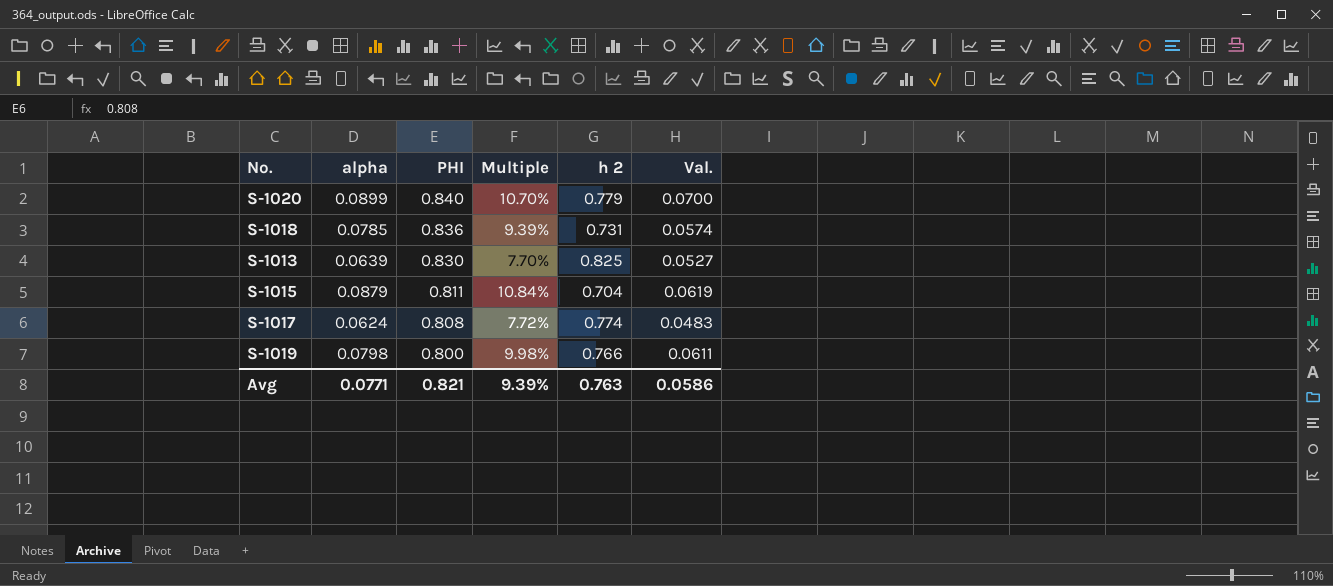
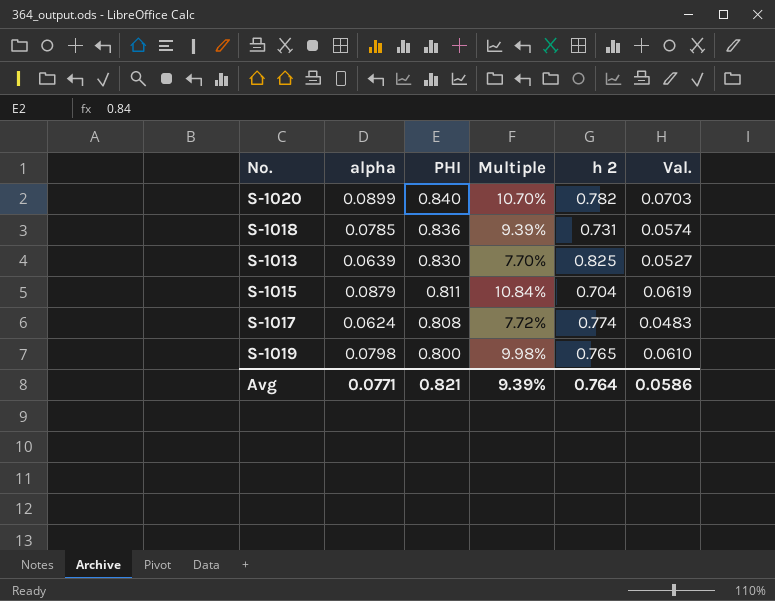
S-1020 | h 2: 0.779 -> 0.782
S-1020 | Val.: 0.0700 -> 0.0703
S-1019 | h 2: 0.766 -> 0.765
S-1019 | Val.: 0.0611 -> 0.0610
Avg | h 2: 0.763 -> 0.764

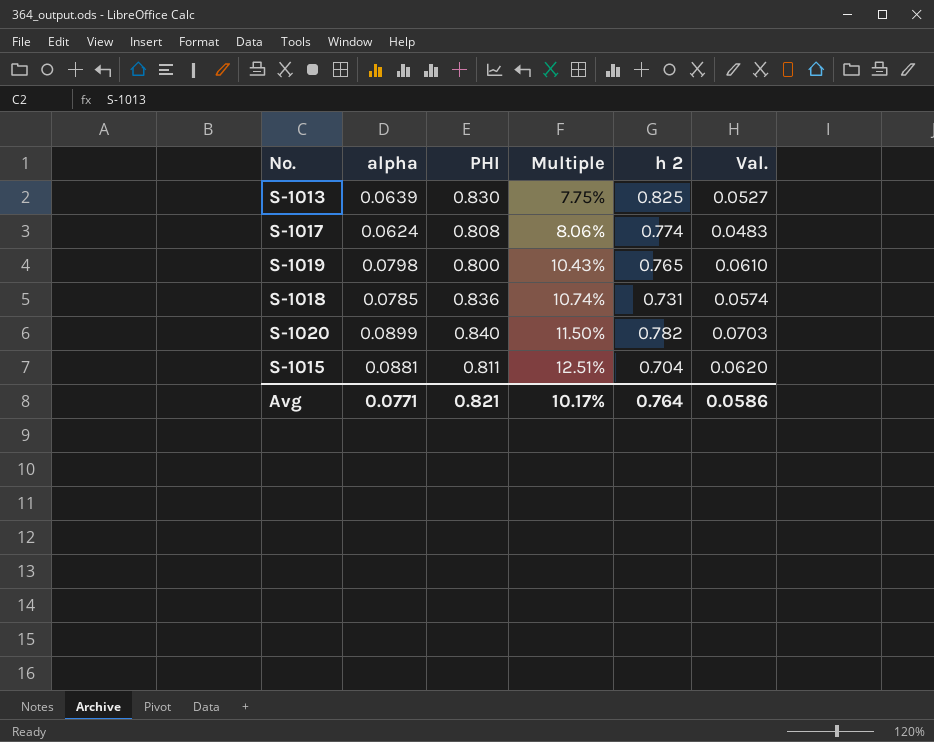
row order: PHI descending -> Multiple ascending
column Multiple | formula: [alpha] / [PHI] -> [alpha] / [h 2]
S-1015 | alpha: 0.0879 -> 0.0881
S-1015 | Val.: 0.0619 -> 0.0620
Avg | Multiple: 9.39% -> 10.17%

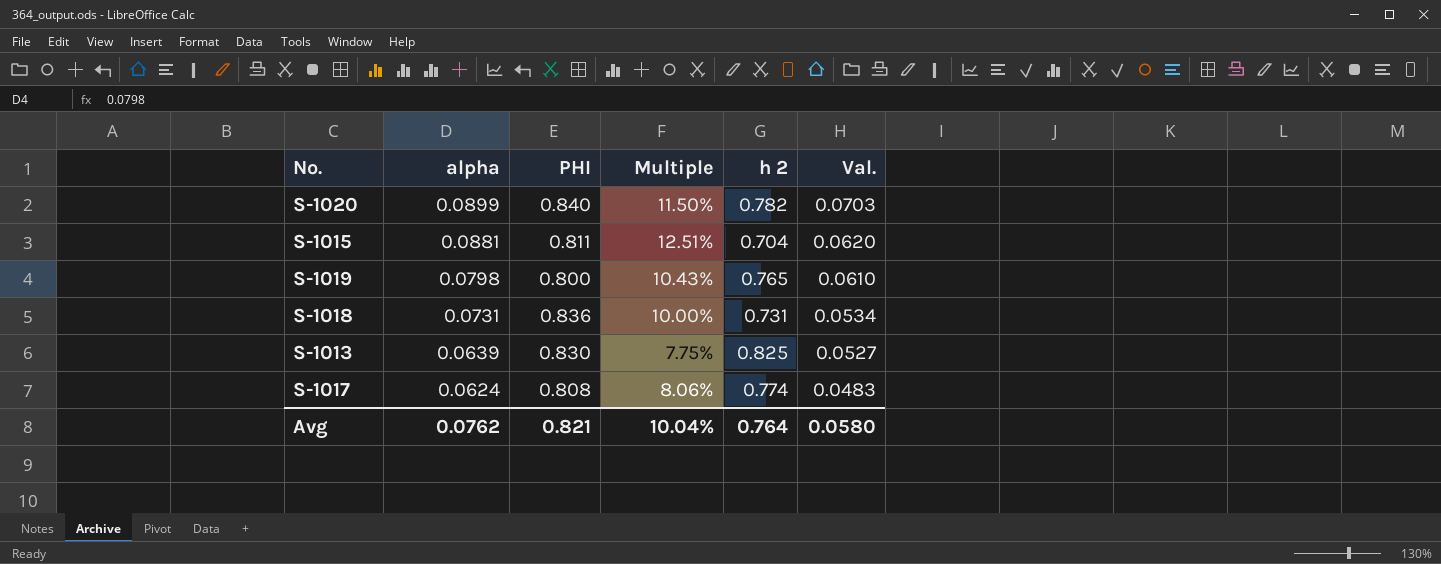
row order: Multiple ascending -> alpha descending
S-1018 | alpha: 0.0785 -> 0.0731
S-1018 | Multiple: 10.74% -> 10.00%
S-1018 | Val.: 0.0574 -> 0.0534
Avg | alpha: 0.0771 -> 0.0762
Avg | Multiple: 10.17% -> 10.04%
Avg | Val.: 0.0586 -> 0.0580

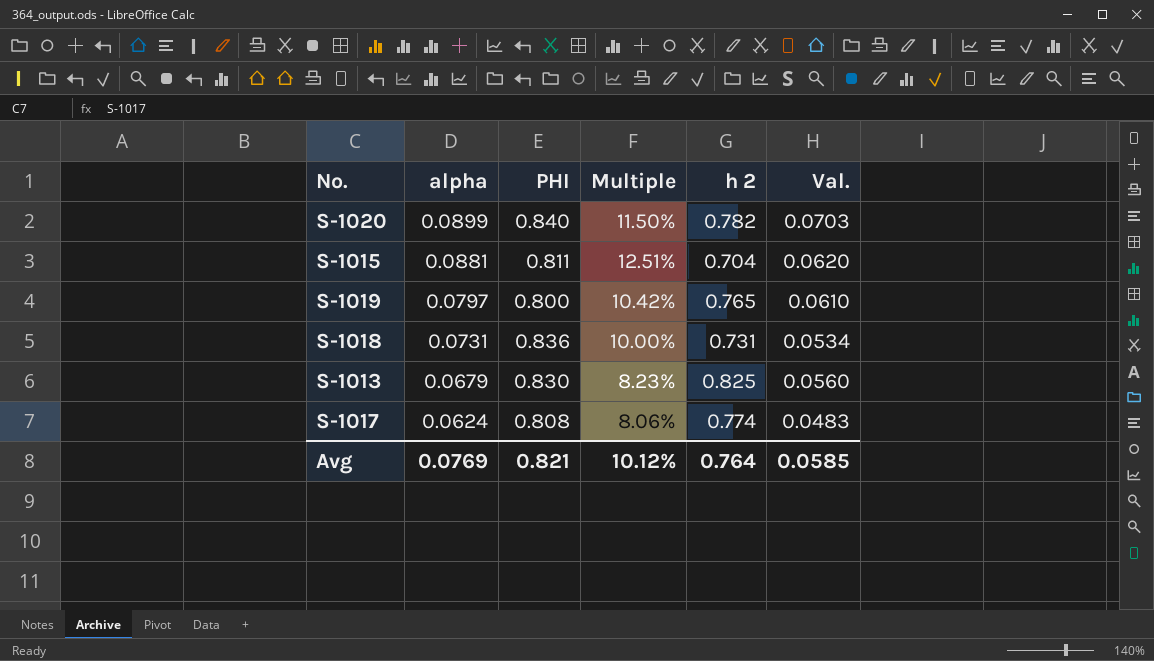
S-1019 | alpha: 0.0798 -> 0.0797
S-1019 | Multiple: 10.43% -> 10.42%
S-1013 | alpha: 0.0639 -> 0.0679
S-1013 | Multiple: 7.75% -> 8.23%
S-1013 | Val.: 0.0527 -> 0.0560
Avg | alpha: 0.0762 -> 0.0769
Avg | Multiple: 10.04% -> 10.12%
Avg | Val.: 0.0580 -> 0.0585

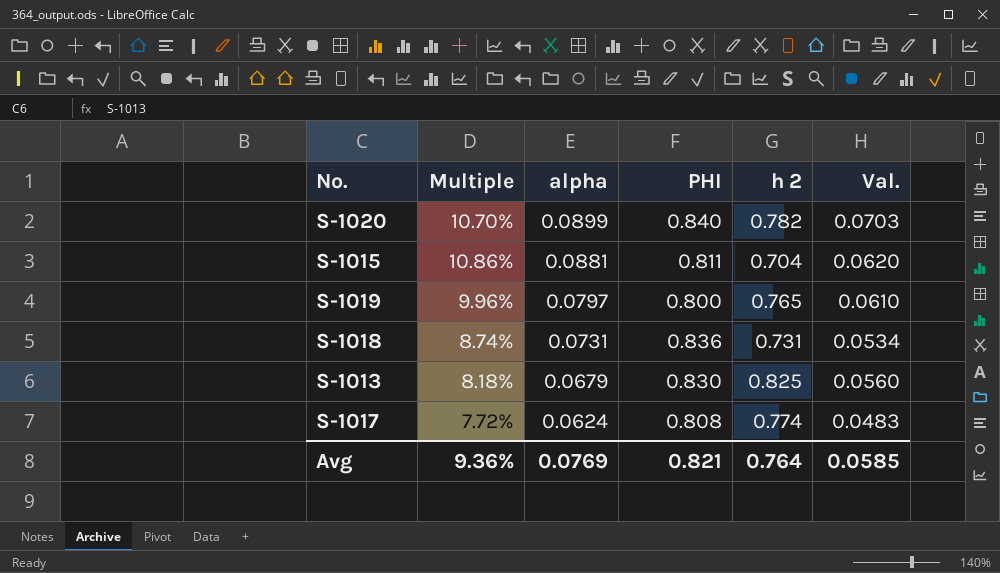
column Multiple | formula: [alpha] / [h 2] -> [alpha] / [PHI]
column Multiple | position: 4 -> 2
Avg | Multiple: 10.12% -> 9.36%

